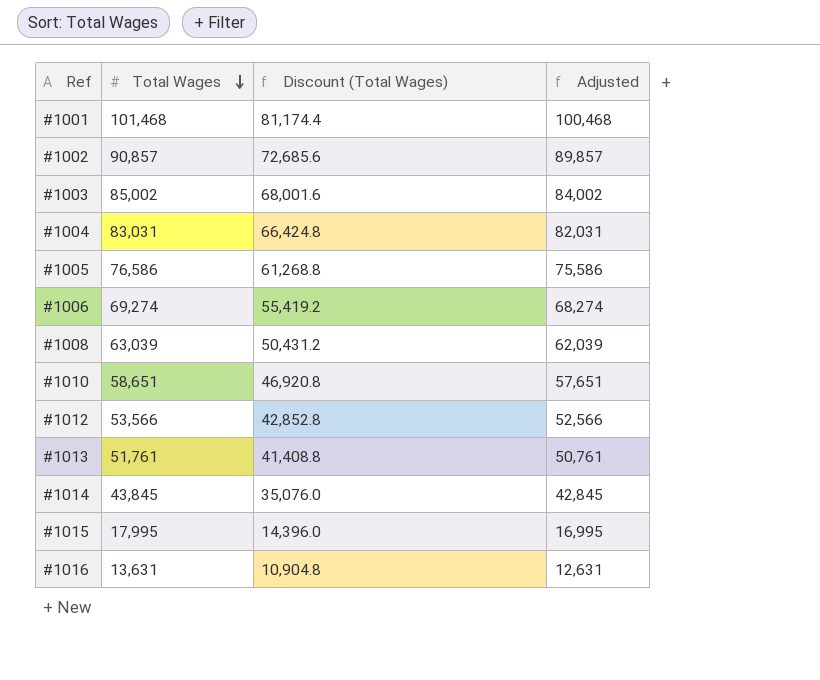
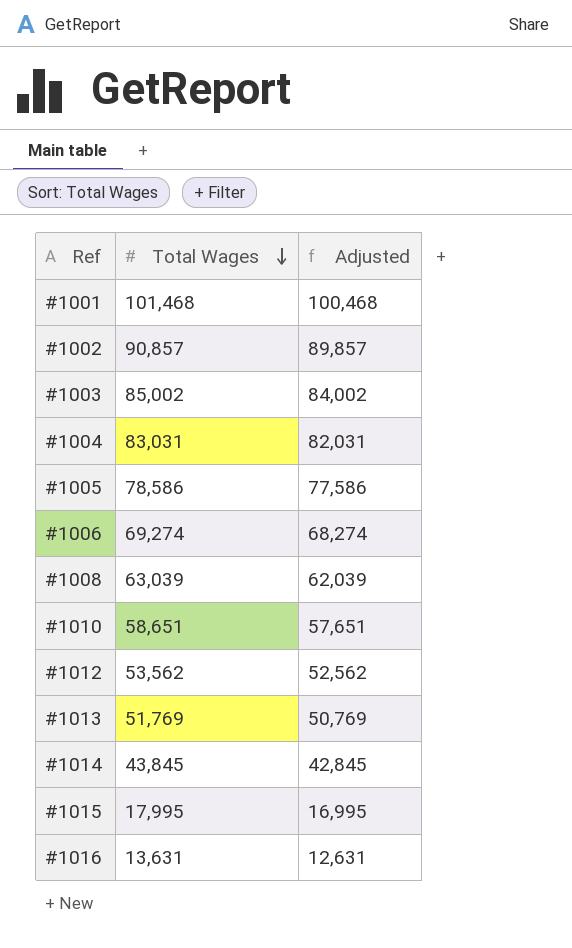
column Discount (Total Wages) | formula: [Total Wages] * 0.8 -> none
#1005 | Total Wages: 76,586 -> 78,586
#1005 | Adjusted: 75,586 -> 77,586
#1012 | Total Wages: 53,566 -> 53,562
#1012 | Adjusted: 52,566 -> 52,562
#1013 | Total Wages: 51,761 -> 51,769
#1013 | Adjusted: 50,761 -> 50,769

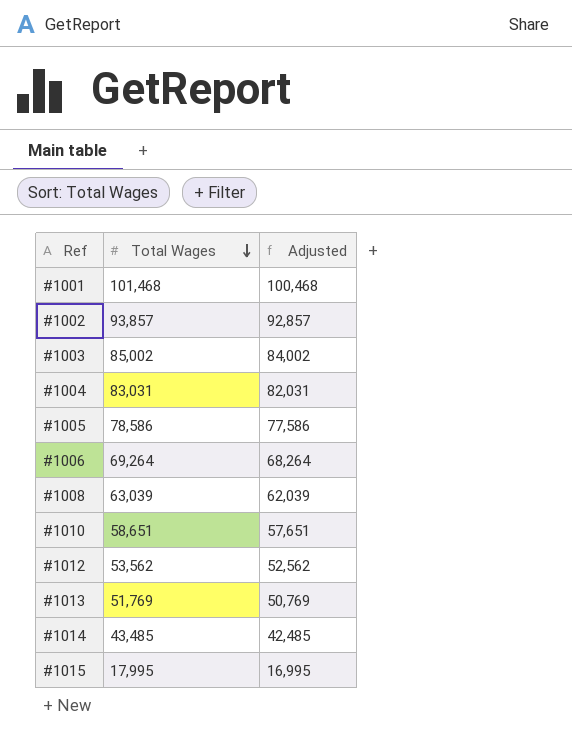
row #1016: 13,631 | 12,631 -> none
#1002 | Total Wages: 90,857 -> 93,857
#1002 | Adjusted: 89,857 -> 92,857
#1006 | Total Wages: 69,274 -> 69,264
#1006 | Adjusted: 68,274 -> 68,264
#1014 | Total Wages: 43,845 -> 43,485
#1014 | Adjusted: 42,845 -> 42,485

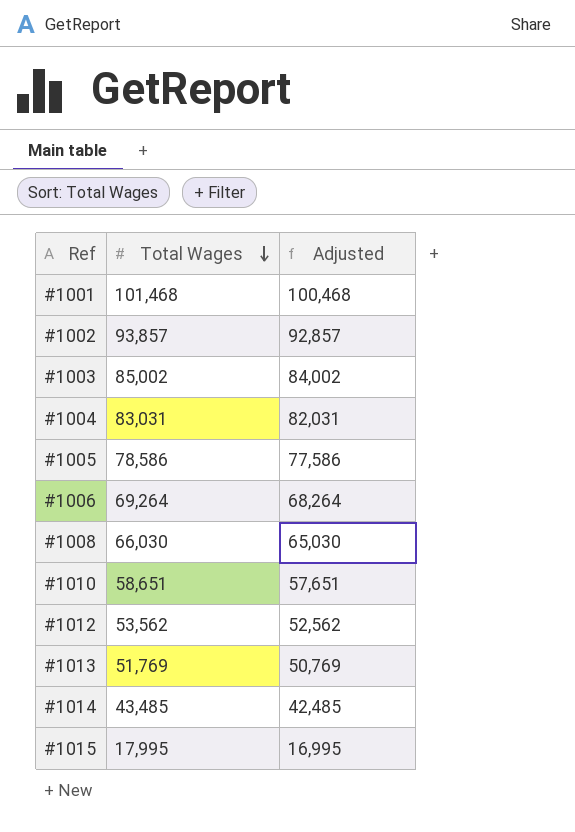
#1008 | Total Wages: 63,039 -> 66,030
#1008 | Adjusted: 62,039 -> 65,030

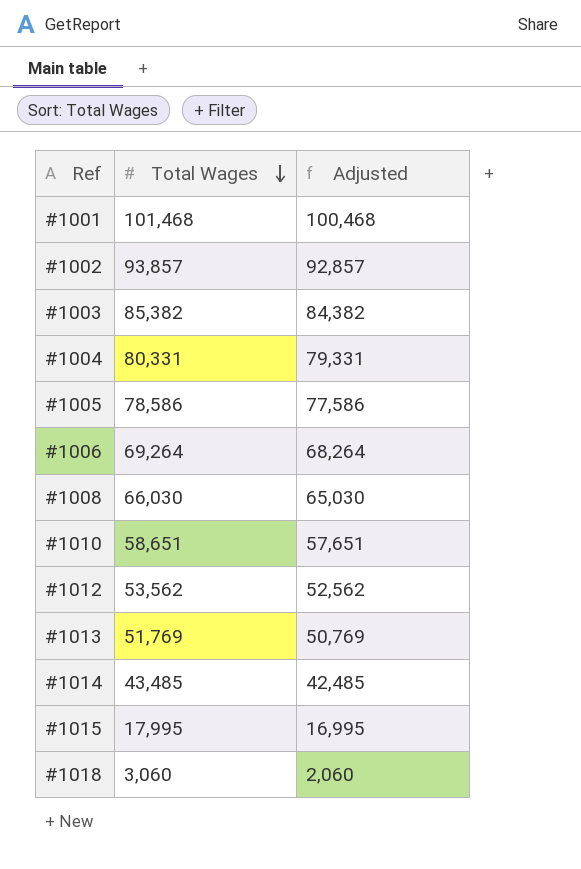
#1003 | Total Wages: 85,002 -> 85,382
#1003 | Adjusted: 84,002 -> 84,382
#1004 | Total Wages: 83,031 -> 80,331
#1004 | Adjusted: 82,031 -> 79,331
row #1018: none -> 3,060 | 2,060

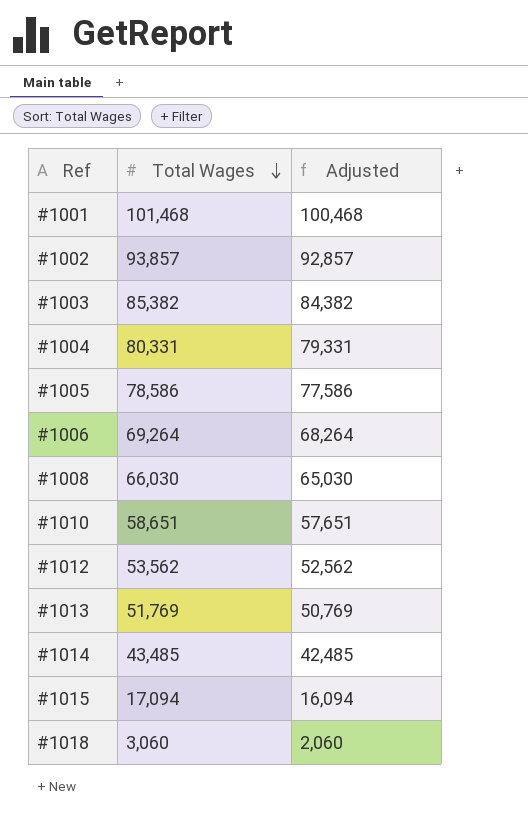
#1015 | Total Wages: 17,995 -> 17,094
#1015 | Adjusted: 16,995 -> 16,094

